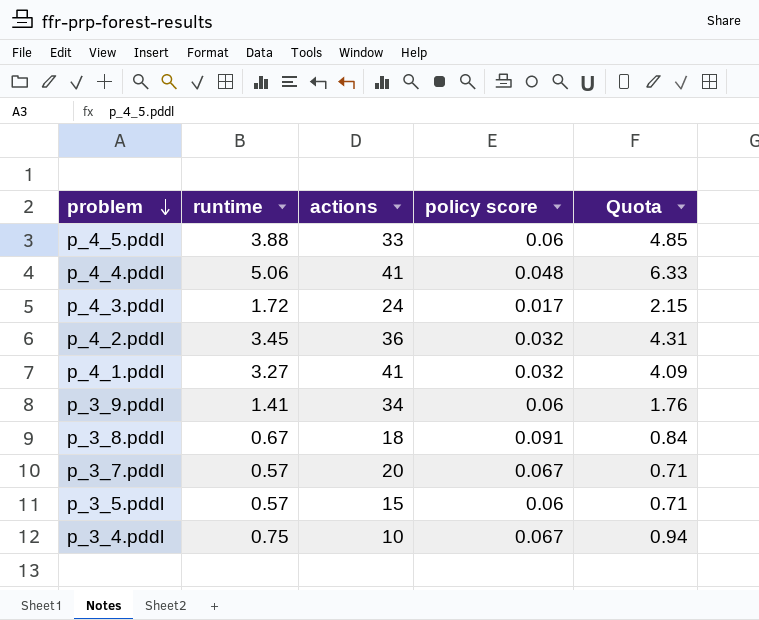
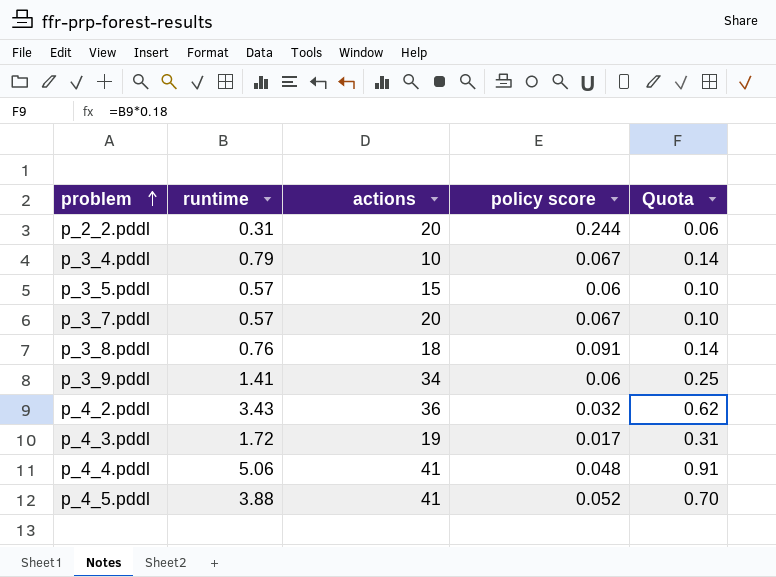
row order: problem descending -> problem ascending
column Quota | formula: [runtime] * 1.25 -> [runtime] * 0.18
row p_4_1.pddl: 3.27 | 41 | 0.032 | 4.09 -> none
row p_2_2.pddl: none -> 0.31 | 20 | 0.244 | 0.06
p_3_4.pddl | runtime: 0.75 -> 0.79
p_3_8.pddl | runtime: 0.67 -> 0.76
p_4_2.pddl | runtime: 3.45 -> 3.43
p_4_3.pddl | actions: 24 -> 19
p_4_5.pddl | actions: 33 -> 41
p_4_5.pddl | policy score: 0.06 -> 0.052

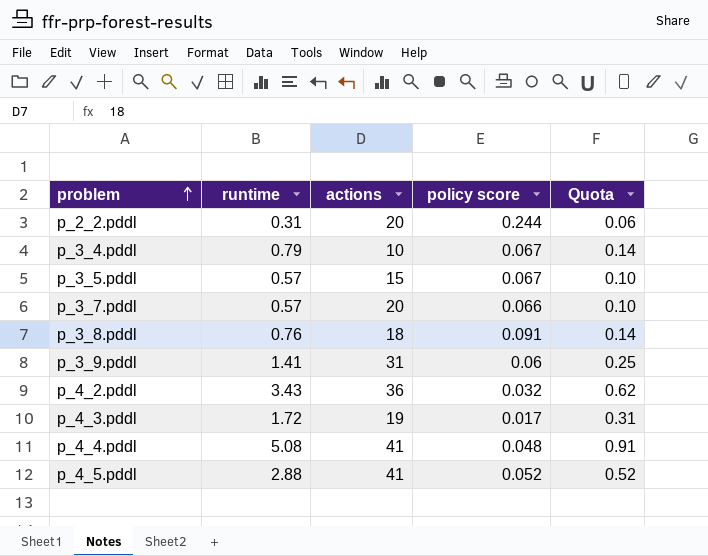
p_3_5.pddl | policy score: 0.06 -> 0.067
p_3_7.pddl | policy score: 0.067 -> 0.066
p_3_9.pddl | actions: 34 -> 31
p_4_4.pddl | runtime: 5.06 -> 5.08
p_4_5.pddl | runtime: 3.88 -> 2.88
p_4_5.pddl | Quota: 0.70 -> 0.52

